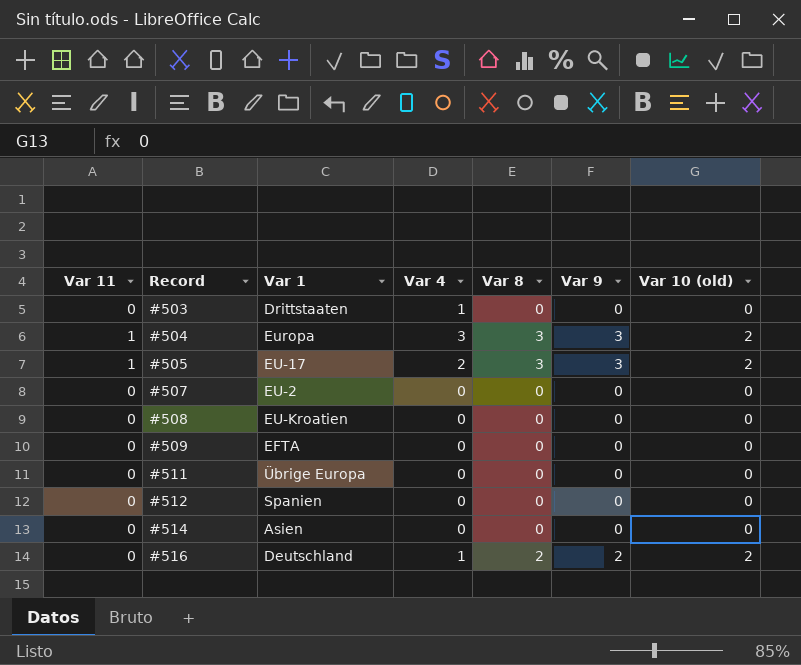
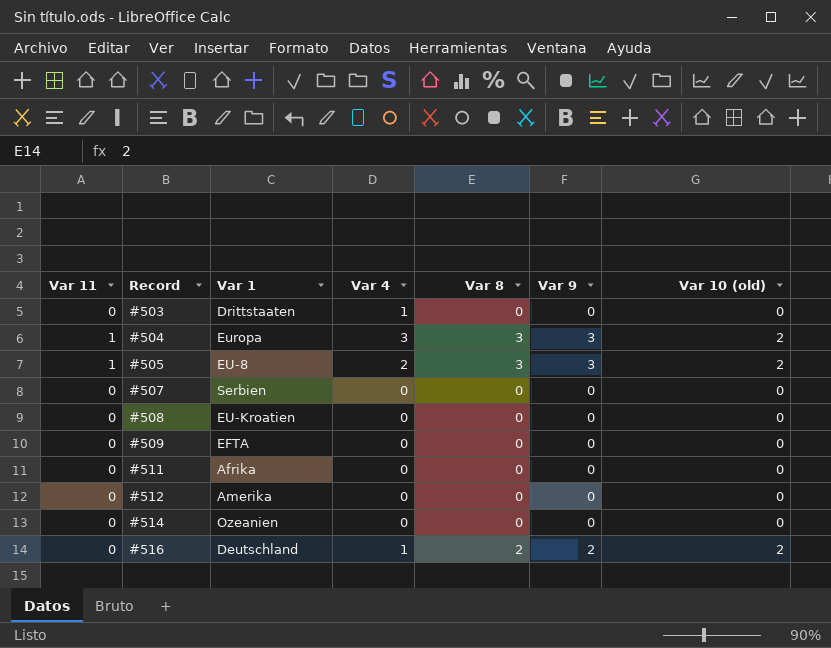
#505 | Var 1: EU-17 -> EU-8
#507 | Var 1: EU-2 -> Serbien
#511 | Var 1: Übrige Europa -> Afrika
#512 | Var 1: Spanien -> Amerika
#514 | Var 1: Asien -> Ozeanien

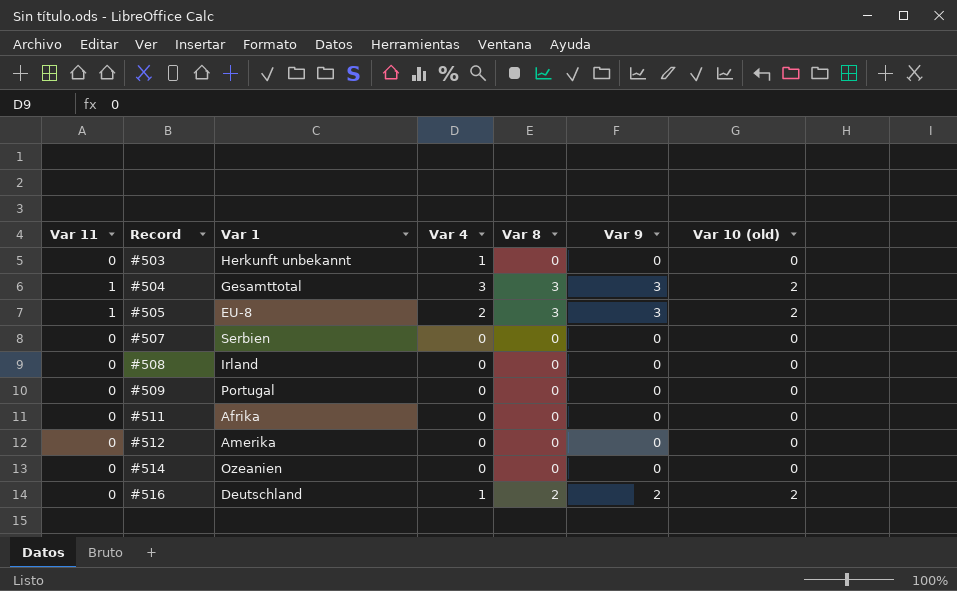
#503 | Var 1: Drittstaaten -> Herkunft unbekannt
#504 | Var 1: Europa -> Gesamttotal
#508 | Var 1: EU-Kroatien -> Irland
#509 | Var 1: EFTA -> Portugal

